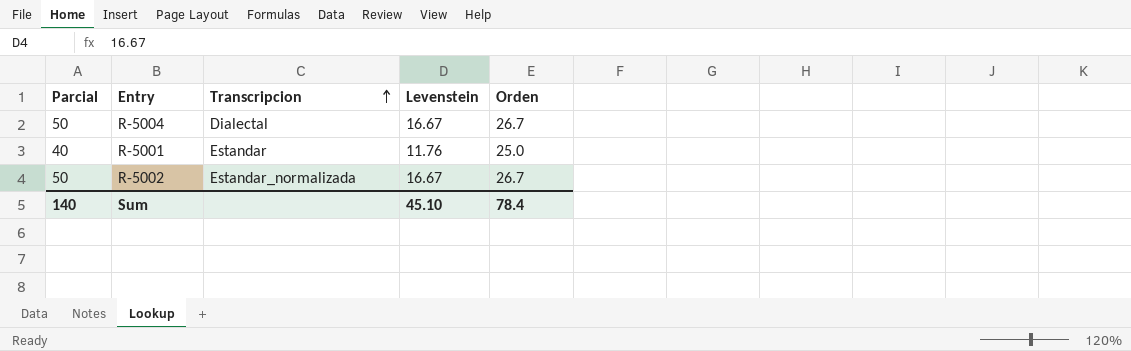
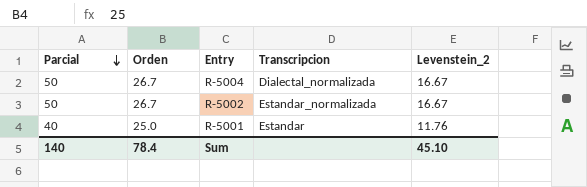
row order: Transcripcion ascending -> Parcial descending
column Orden | position: 5 -> 2
column name: Levenstein -> Levenstein_2
R-5004 | Transcripcion: Dialectal -> Dialectal_normalizada

